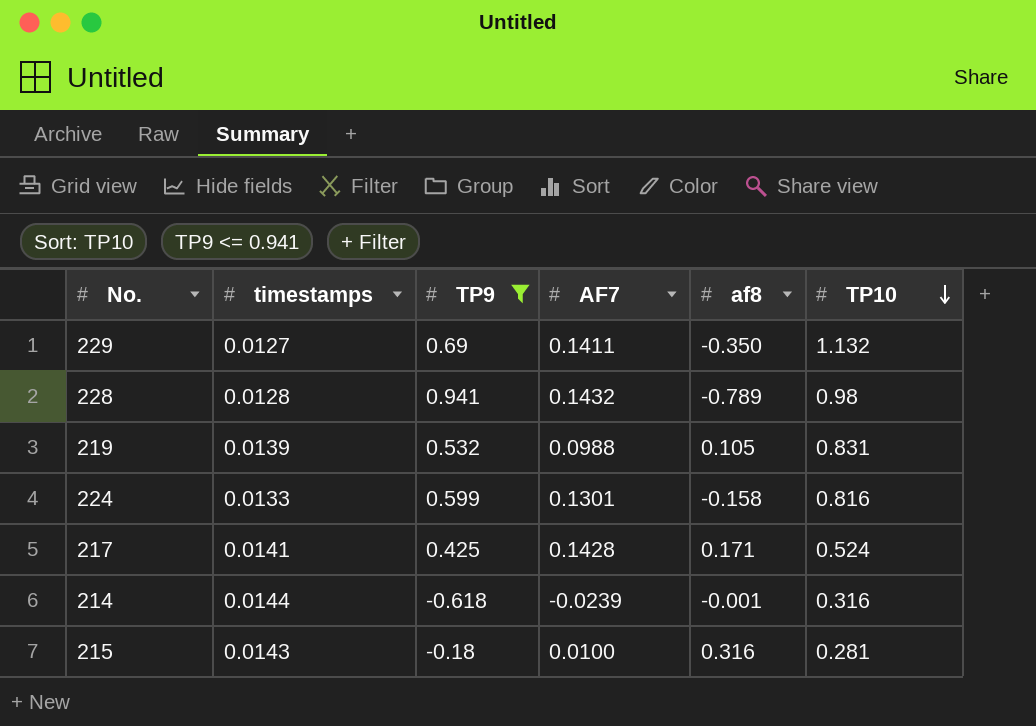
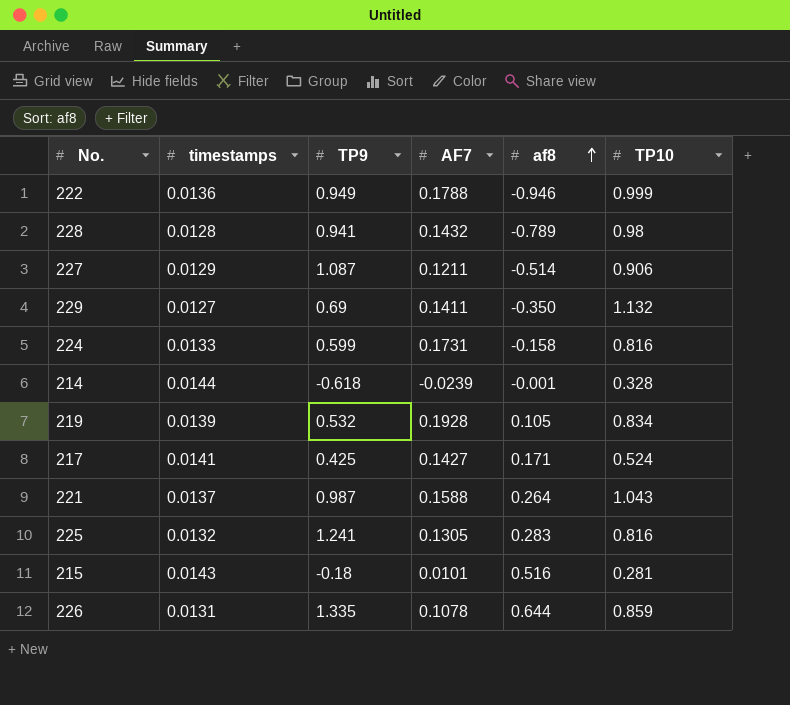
filter: TP9 <= 0.941 -> none
row order: TP10 descending -> af8 ascending
224 | AF7: 0.1301 -> 0.1731
214 | TP10: 0.316 -> 0.328
219 | AF7: 0.0988 -> 0.1928
219 | TP10: 0.831 -> 0.834
217 | AF7: 0.1428 -> 0.1427
215 | AF7: 0.0100 -> 0.0101
215 | af8: 0.316 -> 0.516

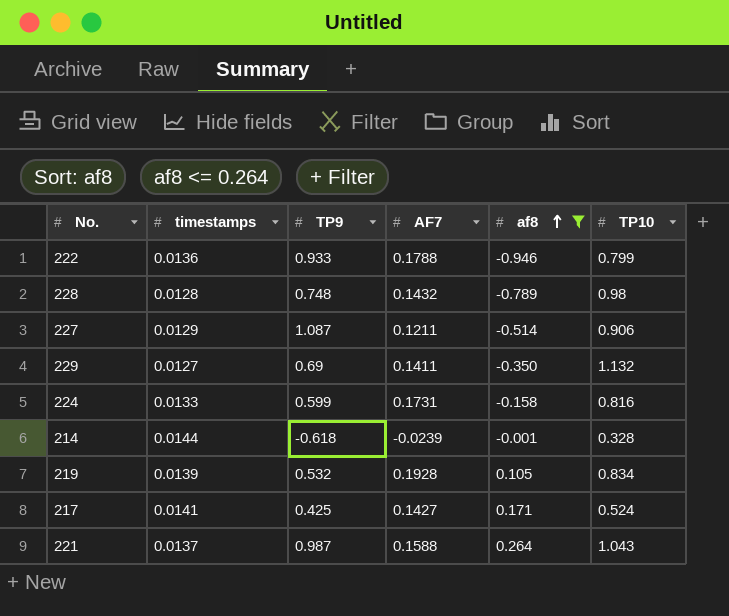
filter: none -> af8 <= 0.264
222 | TP9: 0.949 -> 0.933
222 | TP10: 0.999 -> 0.799
228 | TP9: 0.941 -> 0.748

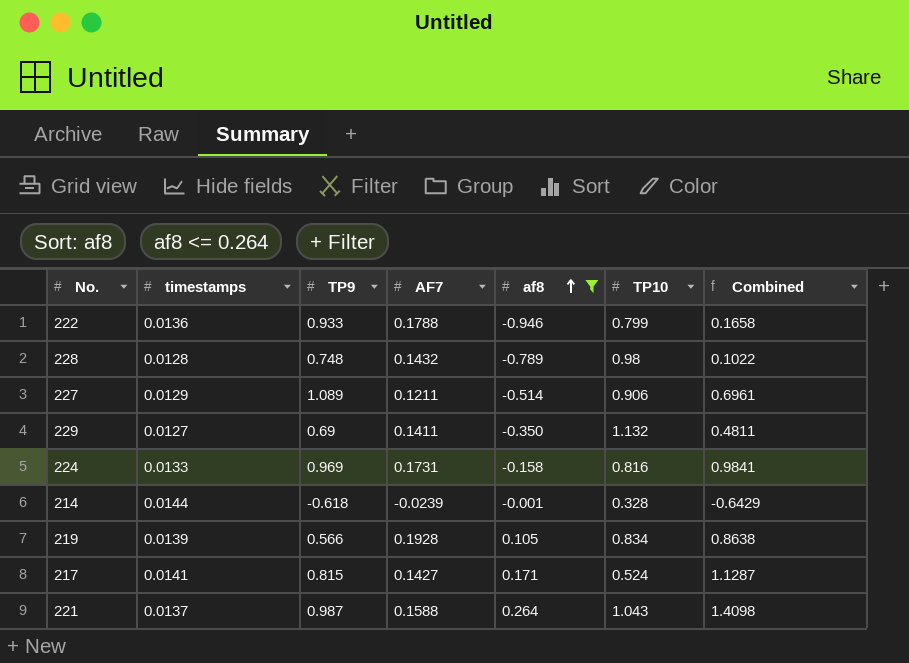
column Combined | formula: none -> [TP9] + [AF7] + [af8]
227 | TP9: 1.087 -> 1.089
224 | TP9: 0.599 -> 0.969
219 | TP9: 0.532 -> 0.566
217 | TP9: 0.425 -> 0.815

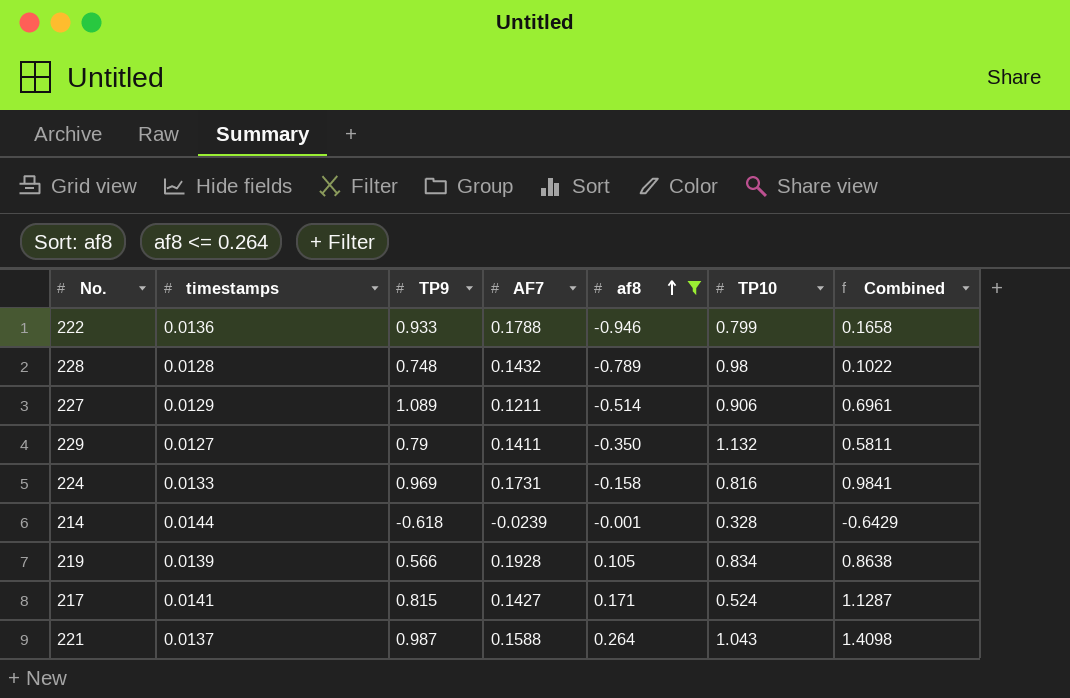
229 | TP9: 0.69 -> 0.79
229 | Combined: 0.4811 -> 0.5811

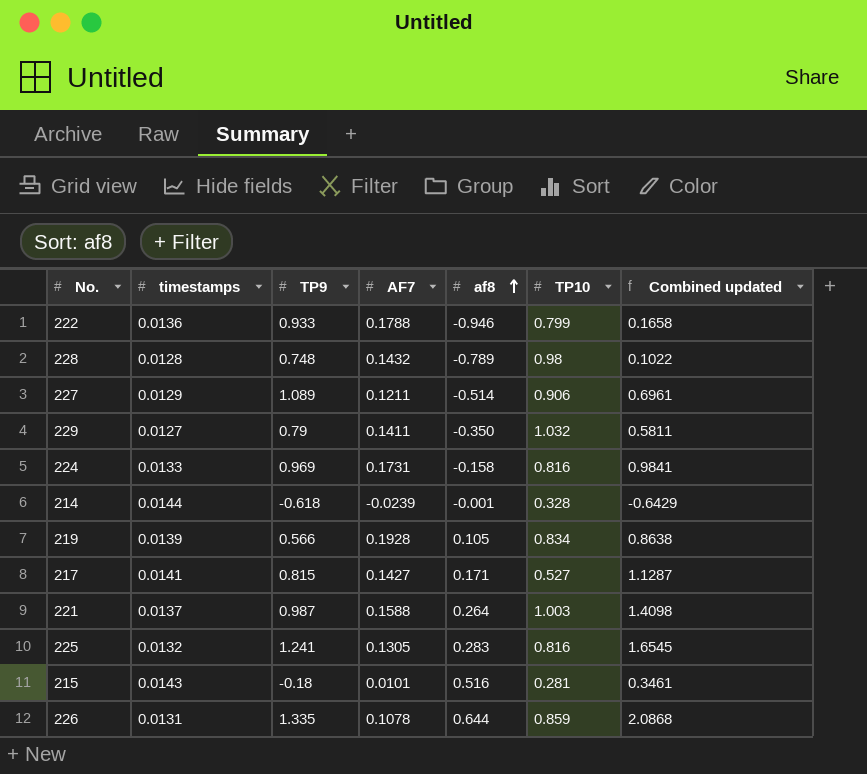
filter: af8 <= 0.264 -> none
column name: Combined -> Combined updated
229 | TP10: 1.132 -> 1.032
217 | TP10: 0.524 -> 0.527
221 | TP10: 1.043 -> 1.003

